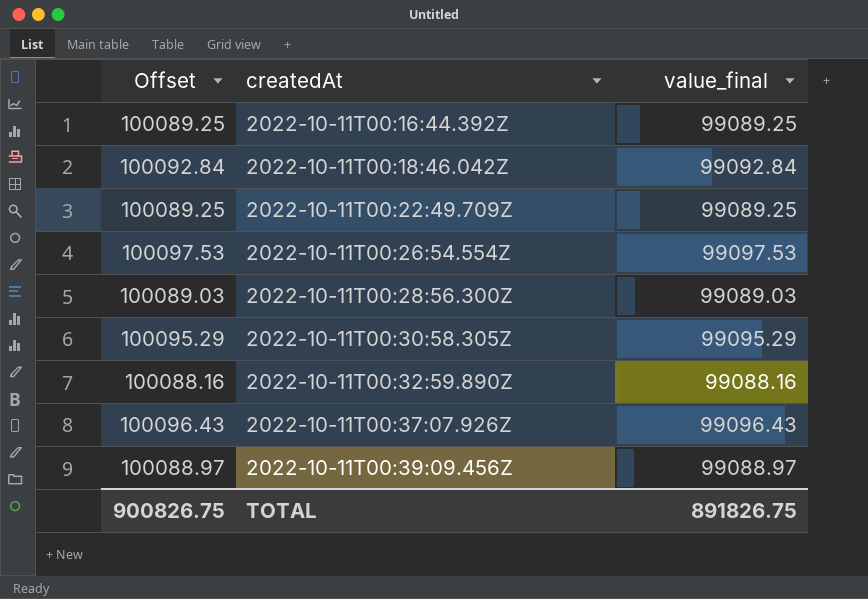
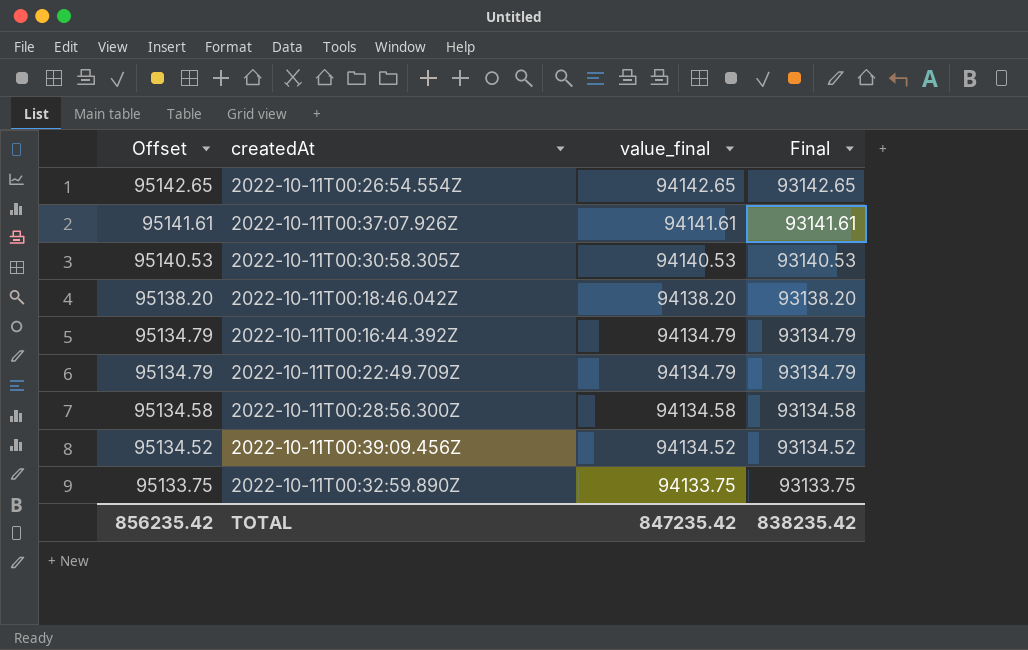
row order: createdAt ascending -> Offset descending
column Final | formula: none -> [value_final] - 1000
2022-10-11T00:26:54.554Z | Offset: 100097.53 -> 95142.65
2022-10-11T00:26:54.554Z | value_final: 99097.53 -> 94142.65
2022-10-11T00:37:07.926Z | Offset: 100096.43 -> 95141.61
2022-10-11T00:37:07.926Z | value_final: 99096.43 -> 94141.61
2022-10-11T00:30:58.305Z | Offset: 100095.29 -> 95140.53
2022-10-11T00:30:58.305Z | value_final: 99095.29 -> 94140.53
2022-10-11T00:18:46.042Z | Offset: 100092.84 -> 95138.20
2022-10-11T00:18:46.042Z | value_final: 99092.84 -> 94138.20
2022-10-11T00:16:44.392Z | Offset: 100089.25 -> 95134.79
2022-10-11T00:16:44.392Z | value_final: 99089.25 -> 94134.79
2022-10-11T00:22:49.709Z | Offset: 100089.25 -> 95134.79
2022-10-11T00:22:49.709Z | value_final: 99089.25 -> 94134.79
2022-10-11T00:28:56.300Z | Offset: 100089.03 -> 95134.58
2022-10-11T00:28:56.300Z | value_final: 99089.03 -> 94134.58
2022-10-11T00:39:09.456Z | Offset: 100088.97 -> 95134.52
2022-10-11T00:39:09.456Z | value_final: 99088.97 -> 94134.52
2022-10-11T00:32:59.890Z | Offset: 100088.16 -> 95133.75
2022-10-11T00:32:59.890Z | value_final: 99088.16 -> 94133.75
TOTAL | Offset: 900826.75 -> 856235.42
TOTAL | value_final: 891826.75 -> 847235.42

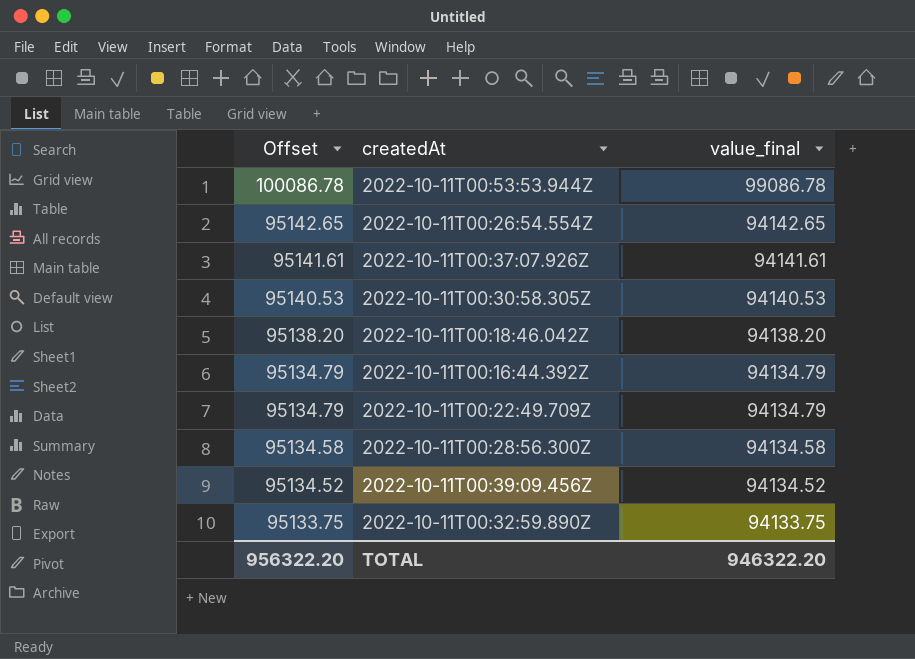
column Final | formula: [value_final] - 1000 -> none
row 2022-10-11T00:53:53.944Z: none -> 100086.78 | 99086.78
TOTAL | Offset: 856235.42 -> 956322.20
TOTAL | value_final: 847235.42 -> 946322.20

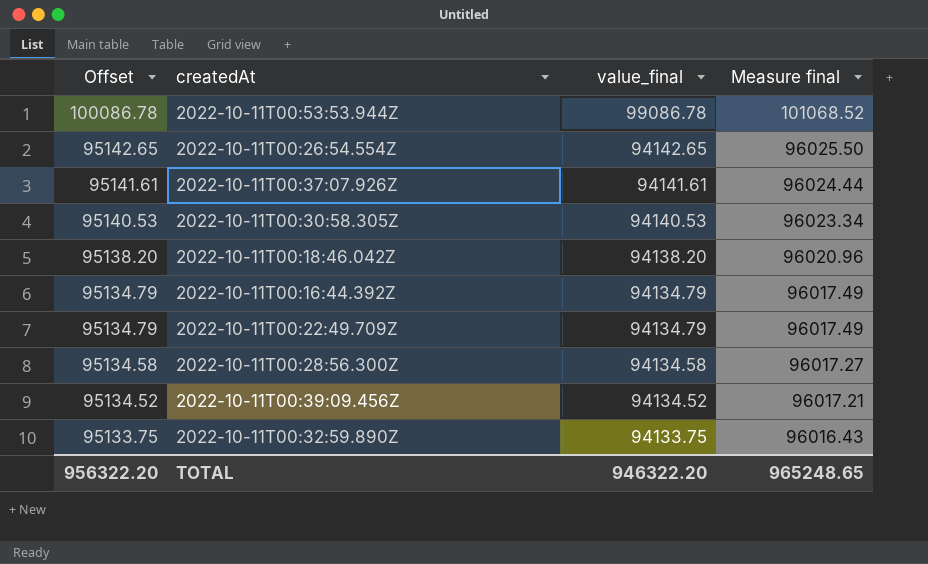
column Measure final | formula: none -> [value_final] * 1.02

